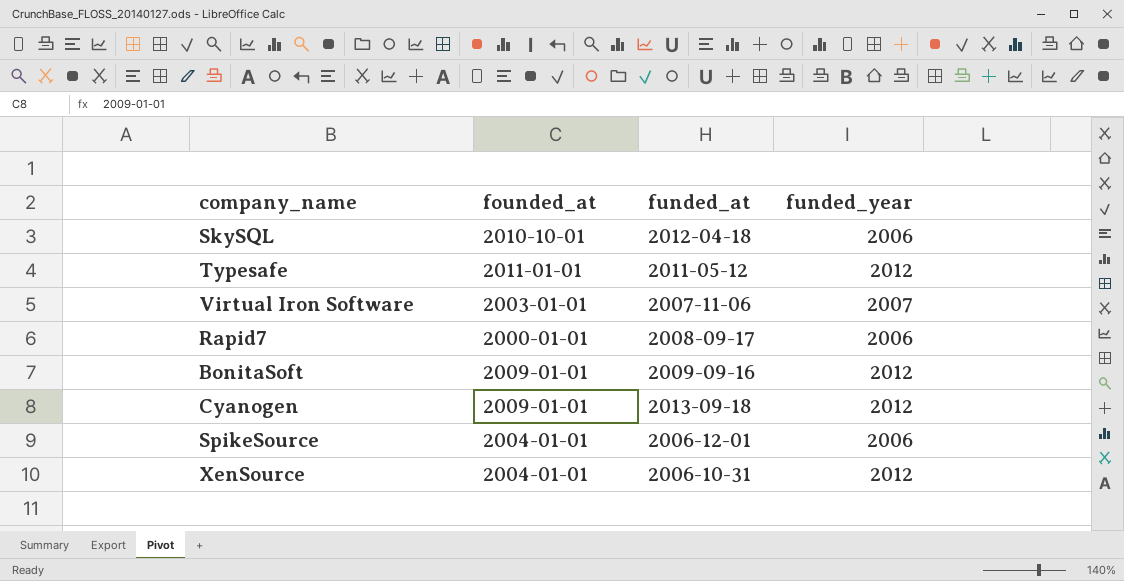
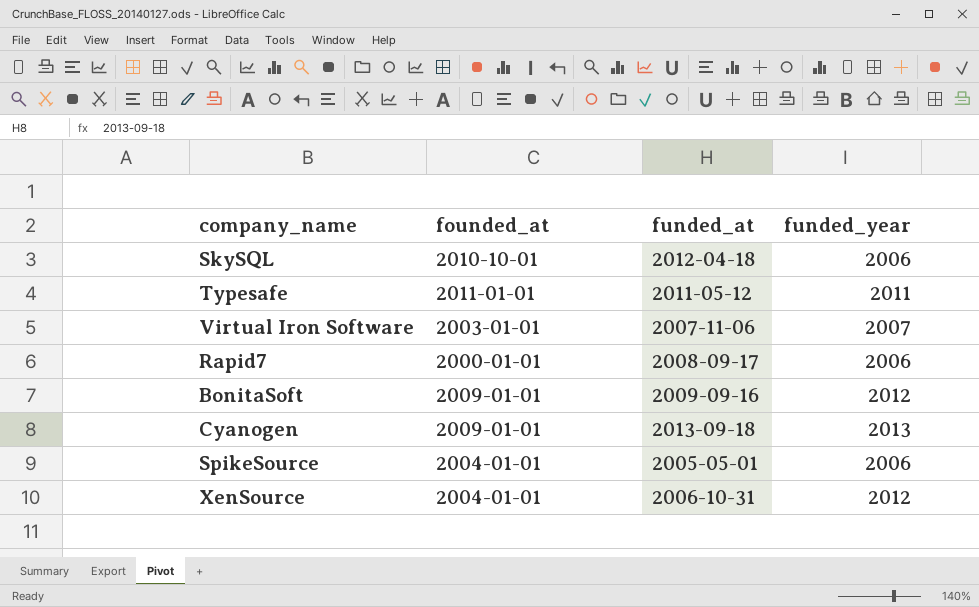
Typesafe | funded_year: 2012 -> 2011
Cyanogen | funded_year: 2012 -> 2013
SpikeSource | funded_at: 2006-12-01 -> 2005-05-01

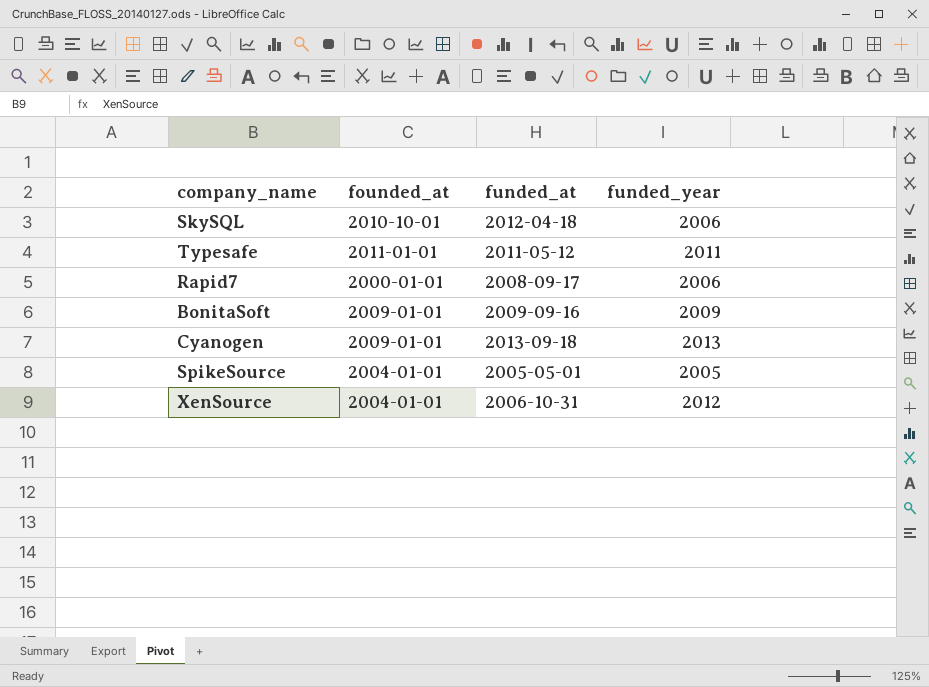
row Virtual Iron Software: 2003-01-01 | 2007-11-06 | 2007 -> none
BonitaSoft | funded_year: 2012 -> 2009
SpikeSource | funded_year: 2006 -> 2005

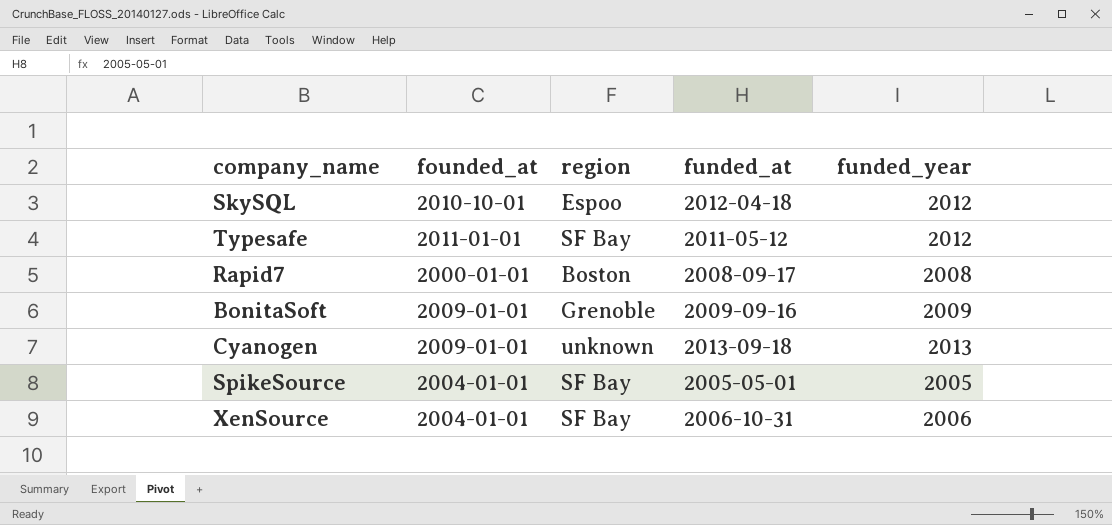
column region | position: none -> 3
SkySQL | funded_year: 2006 -> 2012
Typesafe | funded_year: 2011 -> 2012
Rapid7 | funded_year: 2006 -> 2008
XenSource | funded_year: 2012 -> 2006

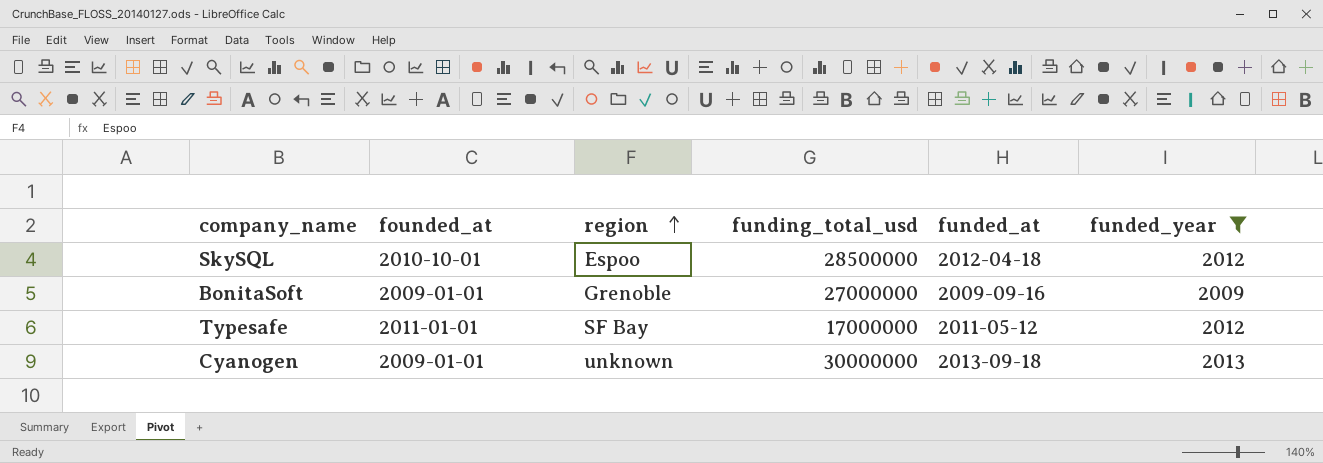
filter: none -> funded_year >= 2009
row order: none -> region ascending
column funding_total_usd | position: none -> 4

